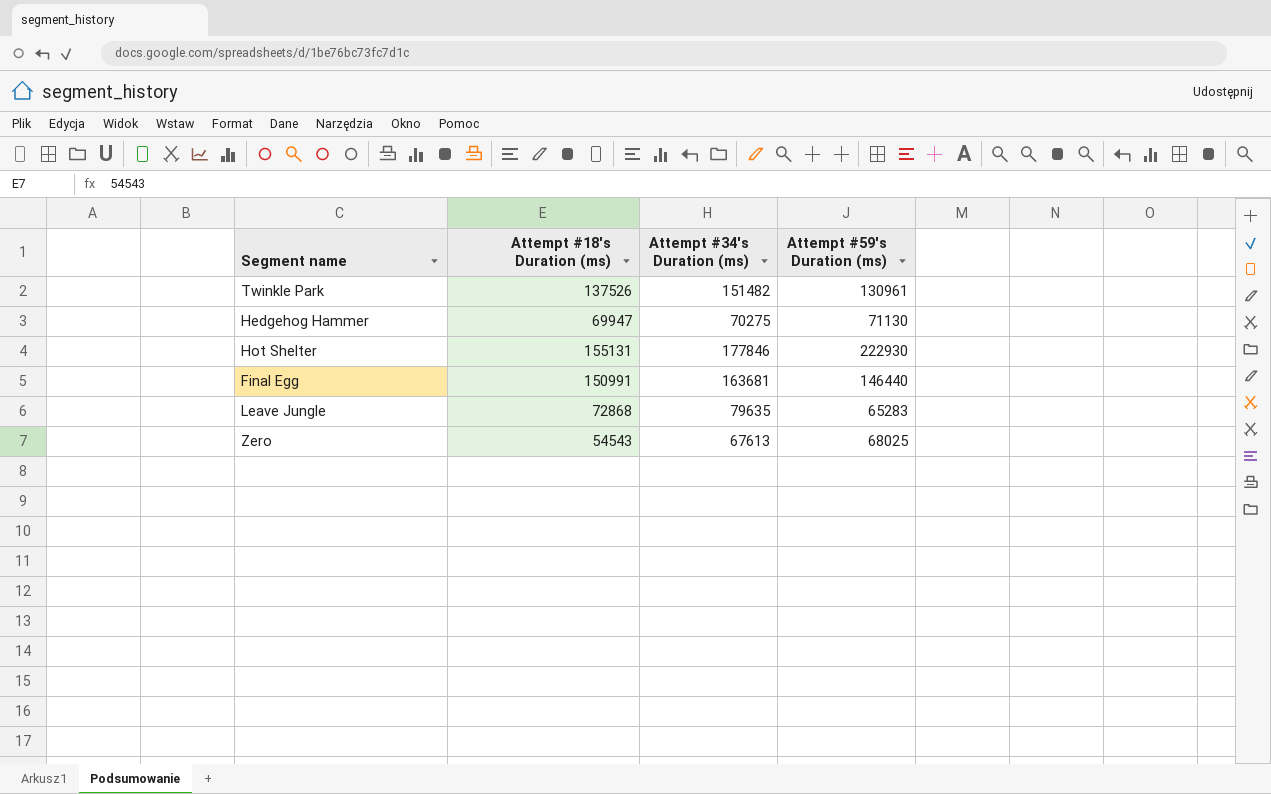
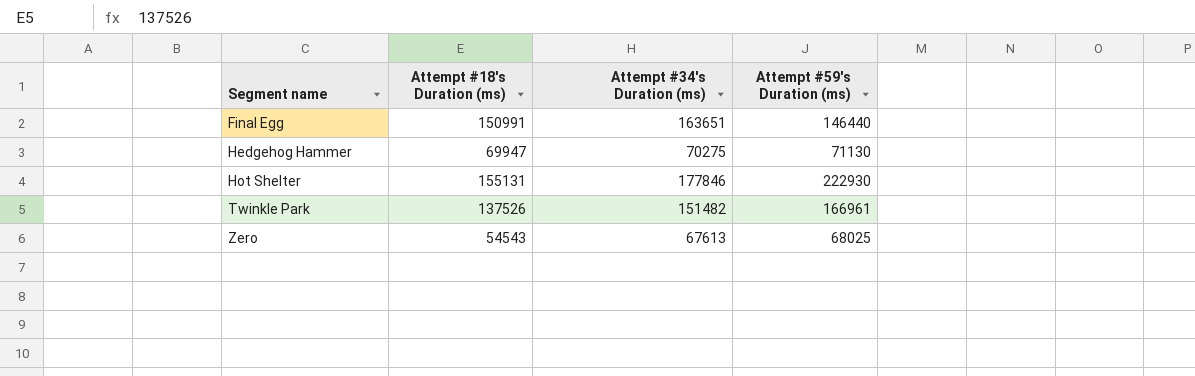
row order: none -> Segment name ascending
row Leave Jungle: 72868 | 79635 | 65283 -> none
Final Egg | Attempt #34's Duration (ms): 163681 -> 163651
Twinkle Park | Attempt #59's Duration (ms): 130961 -> 166961

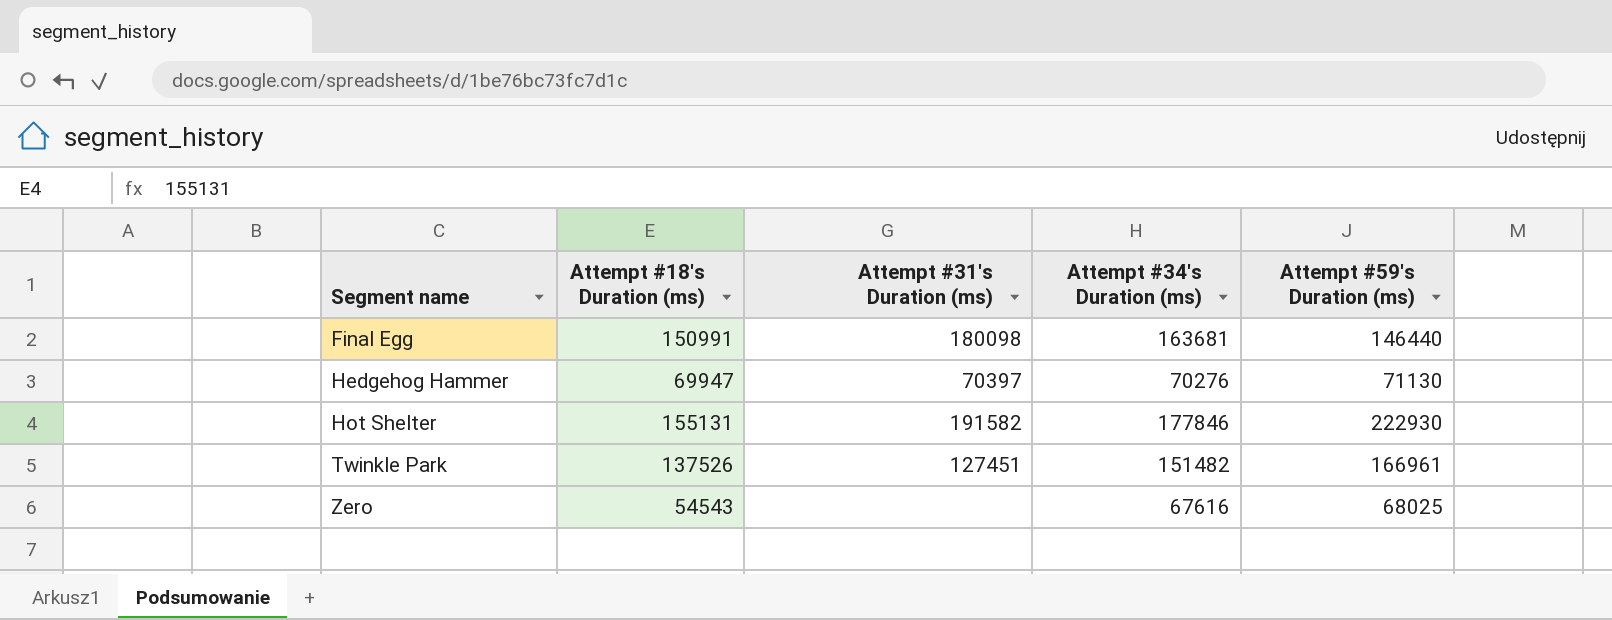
column Attempt #31's Duration (ms) | position: none -> 3
Final Egg | Attempt #34's Duration (ms): 163651 -> 163681
Hedgehog Hammer | Attempt #34's Duration (ms): 70275 -> 70276
Zero | Attempt #34's Duration (ms): 67613 -> 67616

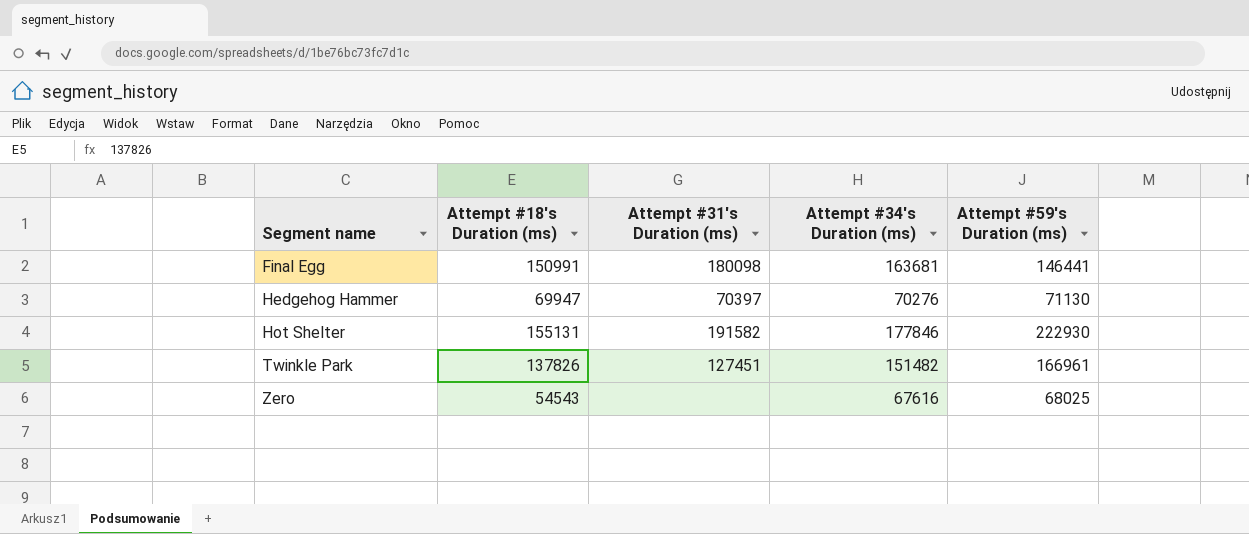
Final Egg | Attempt #59's Duration (ms): 146440 -> 146441
Twinkle Park | Attempt #18's Duration (ms): 137526 -> 137826

